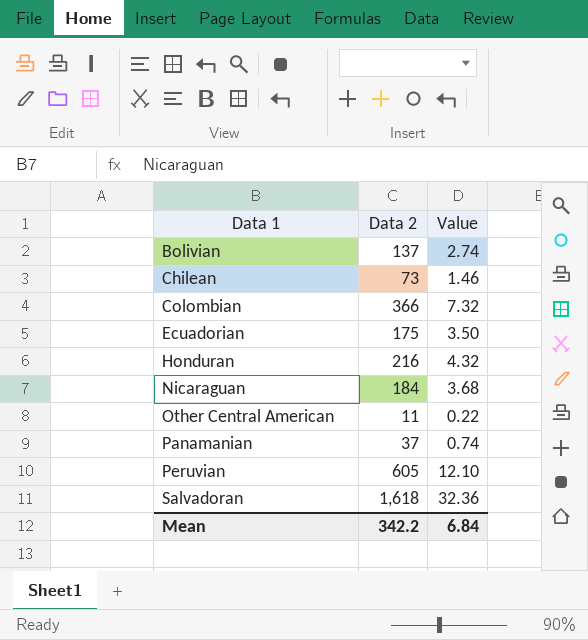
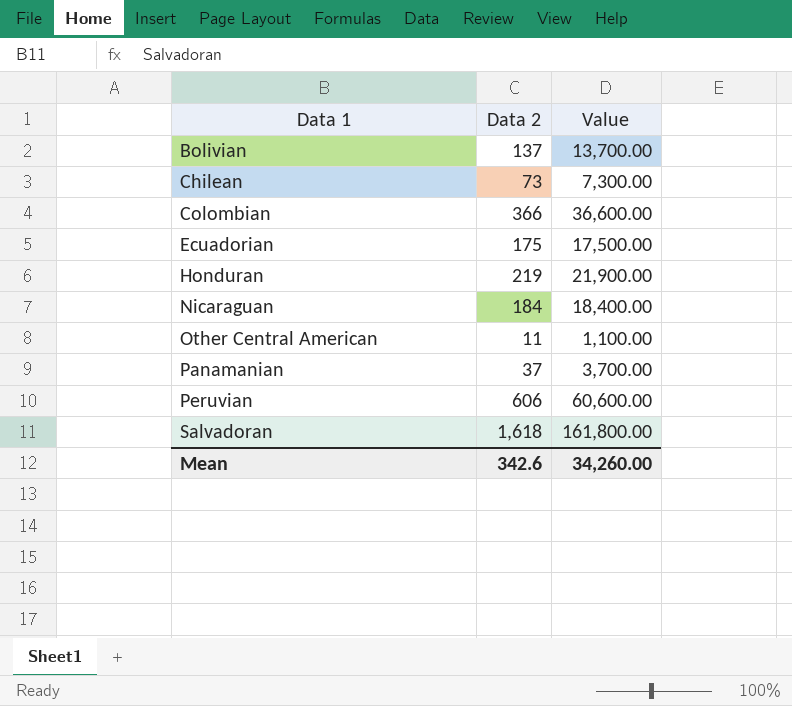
column Value | formula: [Data 2] * 0.02 -> [Data 2] * 100
Honduran | Data 2: 216 -> 219
Peruvian | Data 2: 605 -> 606
Mean | Data 2: 342.2 -> 342.6
Mean | Value: 6.84 -> 34,260.00

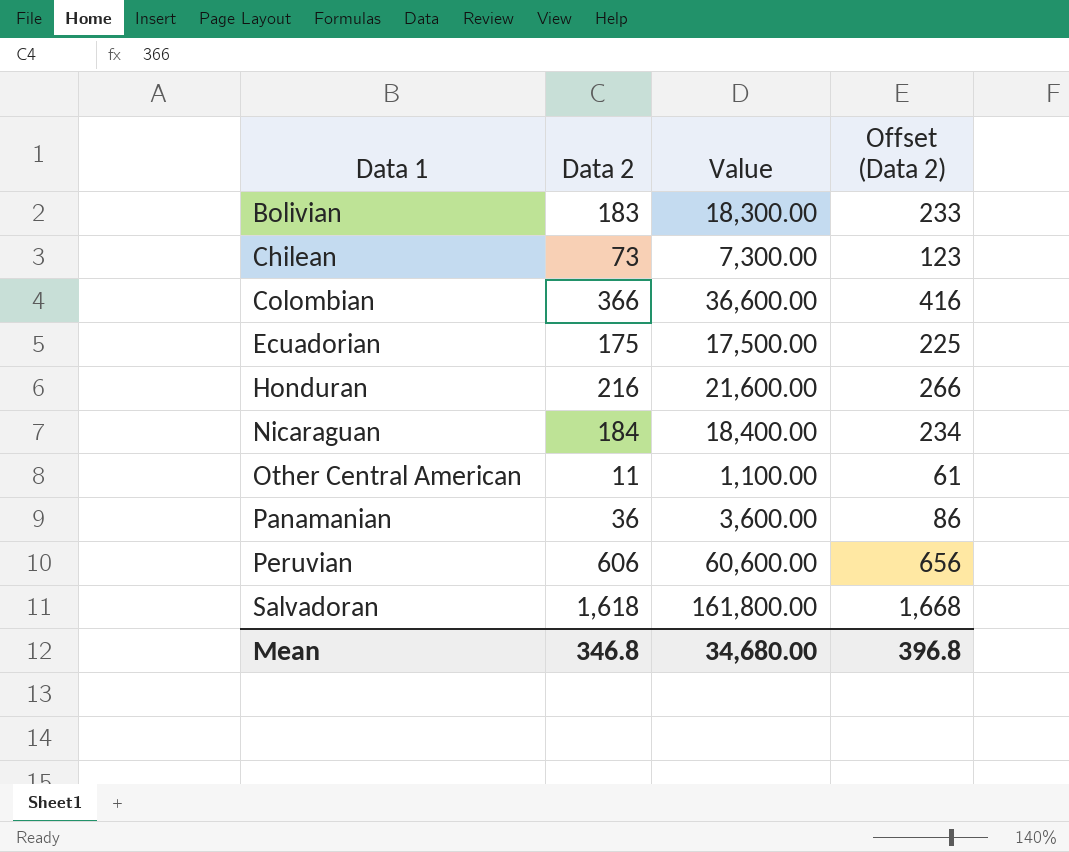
column Offset (Data 2) | formula: none -> [Data 2] + 50
Bolivian | Data 2: 137 -> 183
Bolivian | Value: 13,700.00 -> 18,300.00
Honduran | Data 2: 219 -> 216
Honduran | Value: 21,900.00 -> 21,600.00
Panamanian | Data 2: 37 -> 36
Panamanian | Value: 3,700.00 -> 3,600.00
Mean | Data 2: 342.6 -> 346.8
Mean | Value: 34,260.00 -> 34,680.00

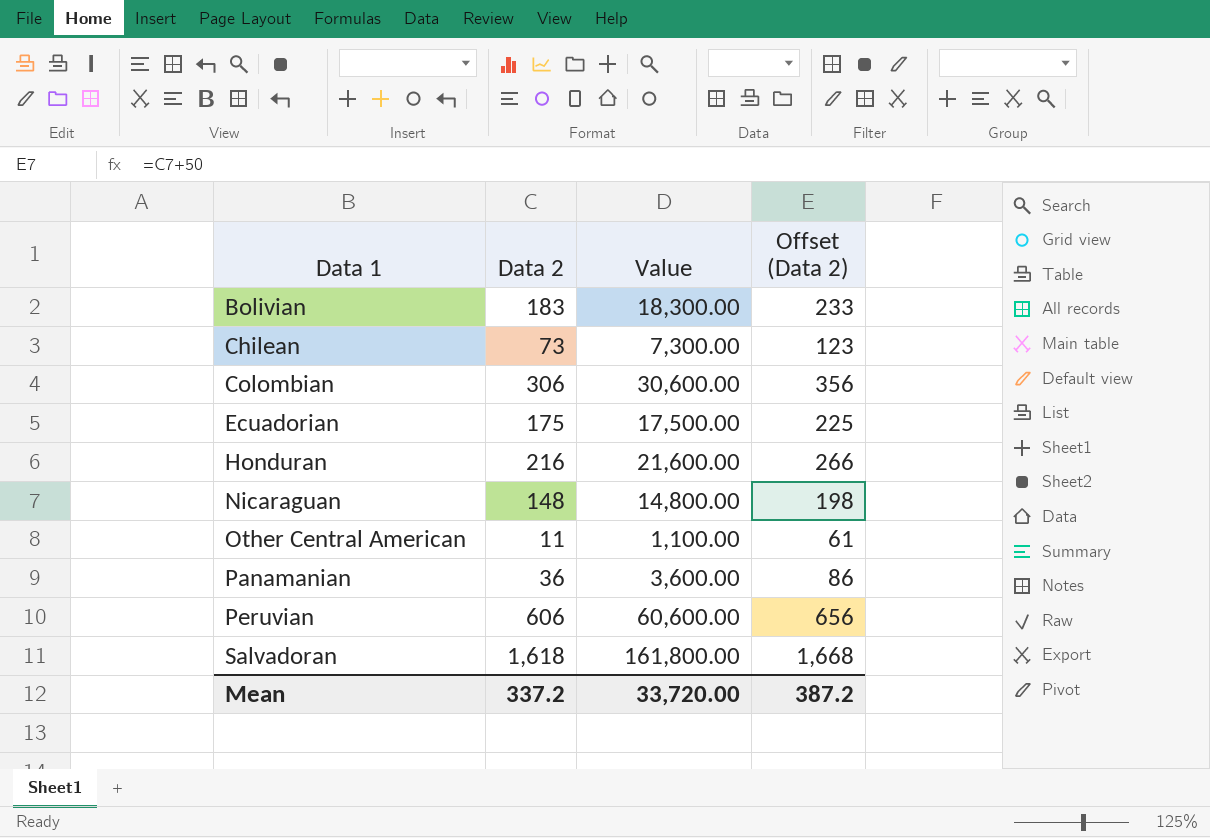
Colombian | Data 2: 366 -> 306
Colombian | Value: 36,600.00 -> 30,600.00
Colombian | Offset (Data 2): 416 -> 356
Nicaraguan | Data 2: 184 -> 148
Nicaraguan | Value: 18,400.00 -> 14,800.00
Nicaraguan | Offset (Data 2): 234 -> 198
Mean | Data 2: 346.8 -> 337.2
Mean | Value: 34,680.00 -> 33,720.00
Mean | Offset (Data 2): 396.8 -> 387.2

